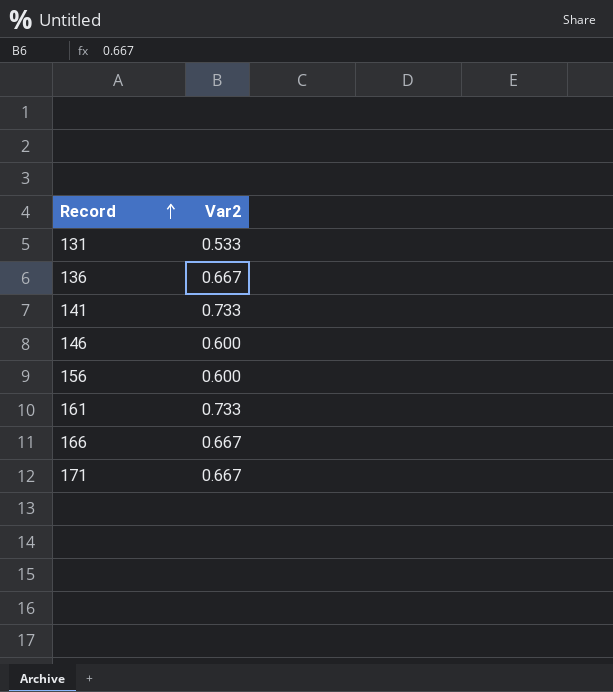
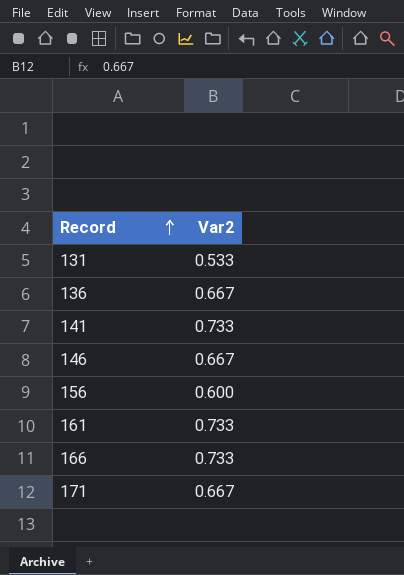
146 | Var2: 0.600 -> 0.667
166 | Var2: 0.667 -> 0.733

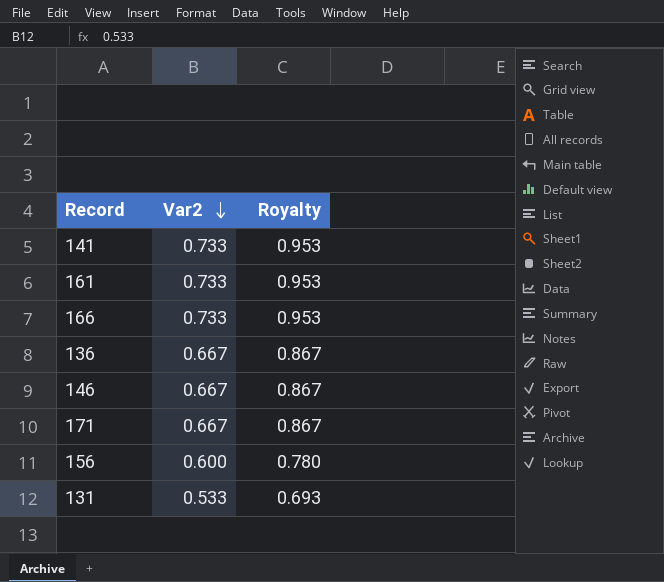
row order: Record ascending -> Var2 descending
column Royalty | formula: none -> [Var2] * 1.3

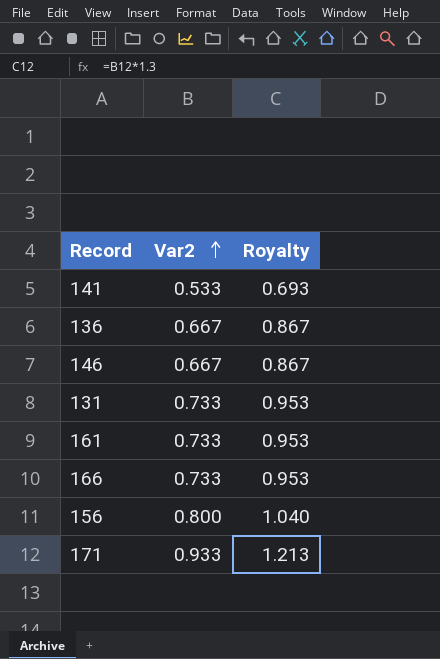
row order: Var2 descending -> Var2 ascending
141 | Var2: 0.733 -> 0.533
141 | Royalty: 0.953 -> 0.693
131 | Var2: 0.533 -> 0.733
131 | Royalty: 0.693 -> 0.953
156 | Var2: 0.600 -> 0.800
156 | Royalty: 0.780 -> 1.040
171 | Var2: 0.667 -> 0.933
171 | Royalty: 0.867 -> 1.213

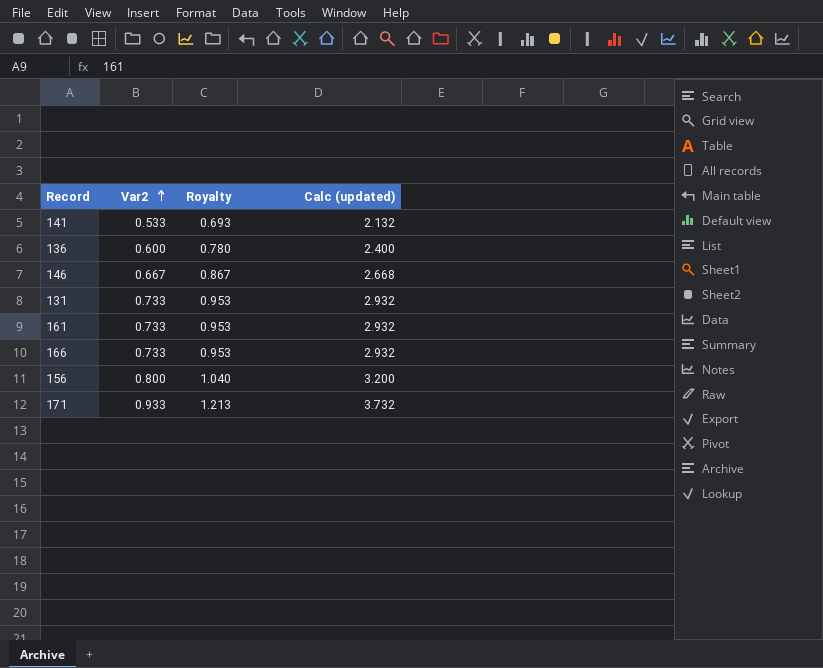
column Calc (updated) | formula: none -> [Var2] * 4
136 | Var2: 0.667 -> 0.600
136 | Royalty: 0.867 -> 0.780

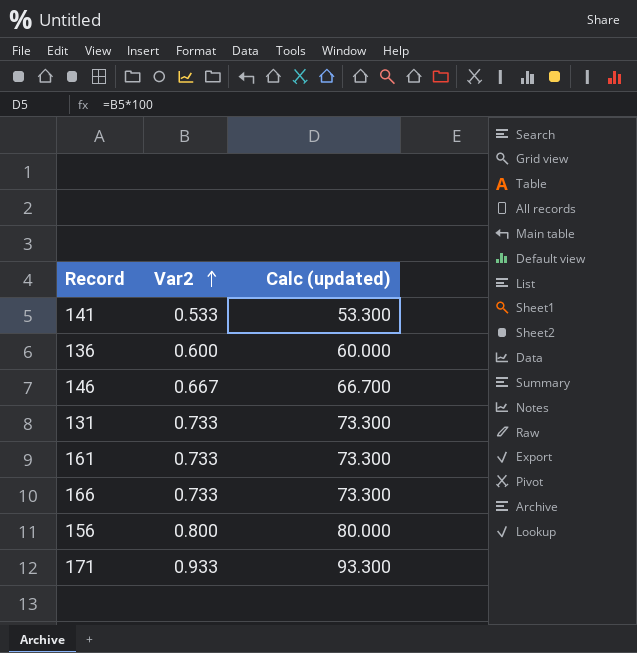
column Royalty | formula: [Var2] * 1.3 -> none
column Calc (updated) | formula: [Var2] * 4 -> [Var2] * 100

